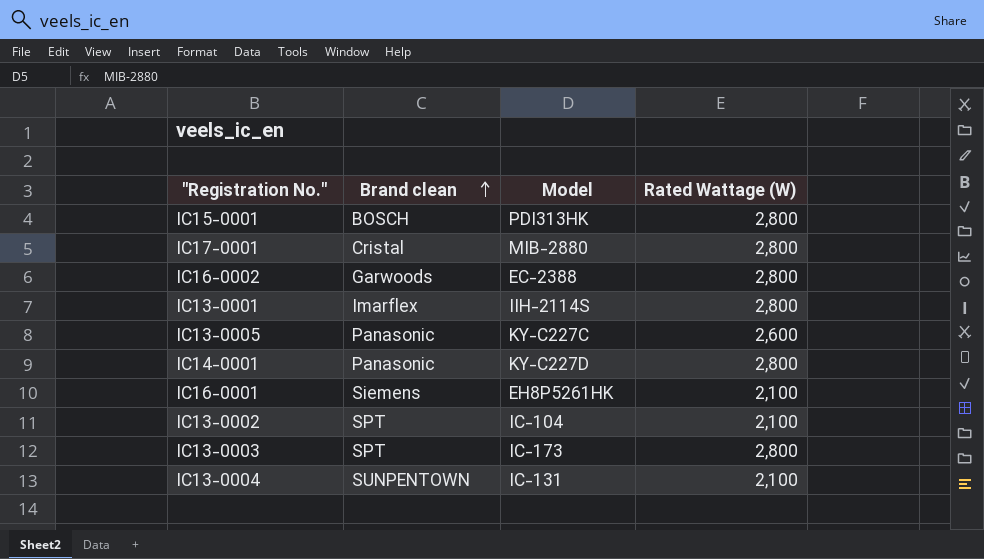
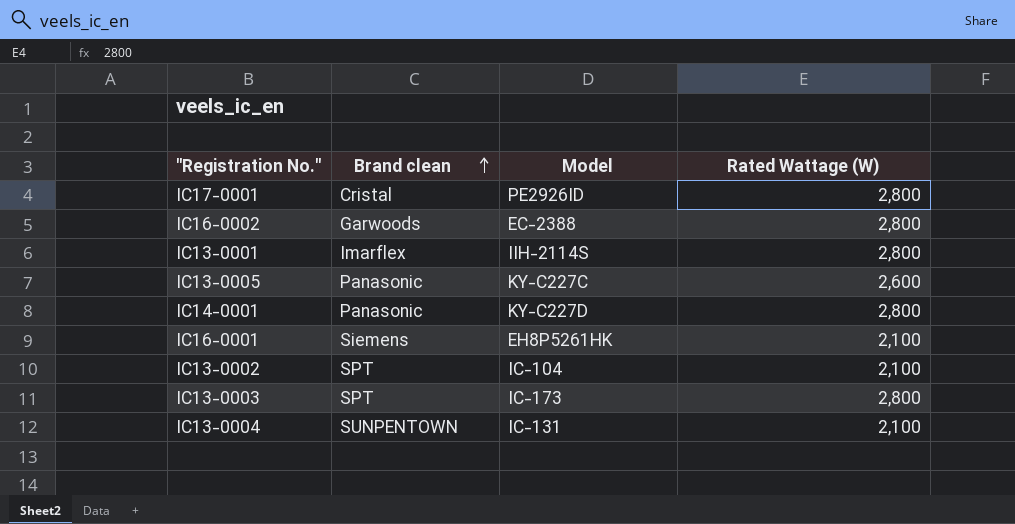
row IC15-0001: BOSCH | PDI313HK | 2,800 -> none
IC17-0001 | Model: MIB-2880 -> PE2926ID

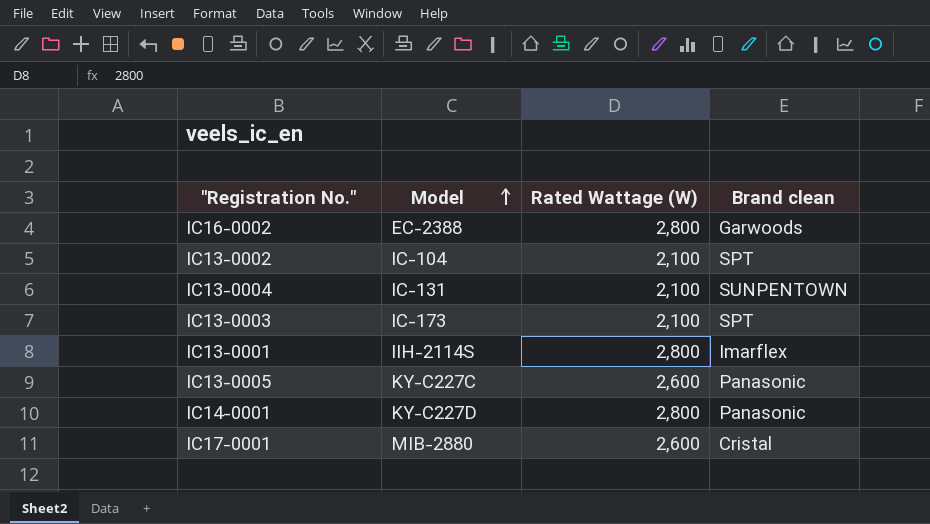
row order: Brand clean ascending -> Model ascending
column Brand clean | position: 2 -> 4
row IC16-0001: Siemens | EH8P5261HK | 2,100 -> none
IC13-0003 | Rated Wattage (W): 2,800 -> 2,100
IC17-0001 | Model: PE2926ID -> MIB-2880
IC17-0001 | Rated Wattage (W): 2,800 -> 2,600

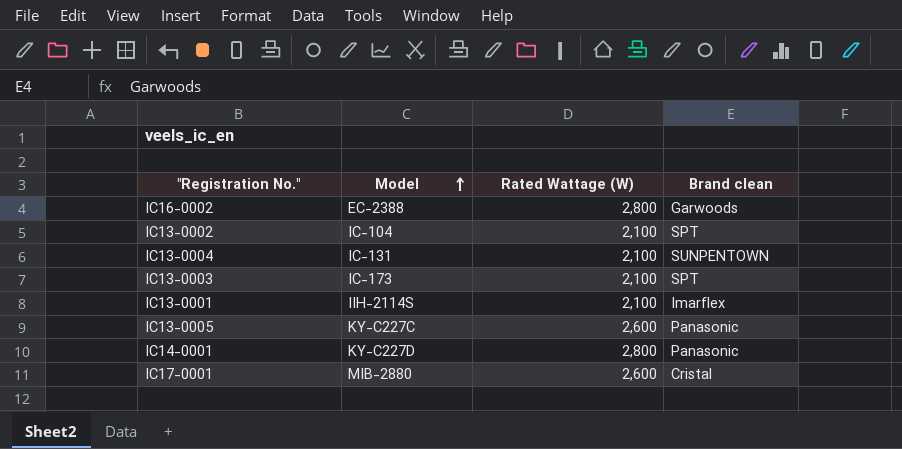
IC13-0001 | Rated Wattage (W): 2,800 -> 2,100

